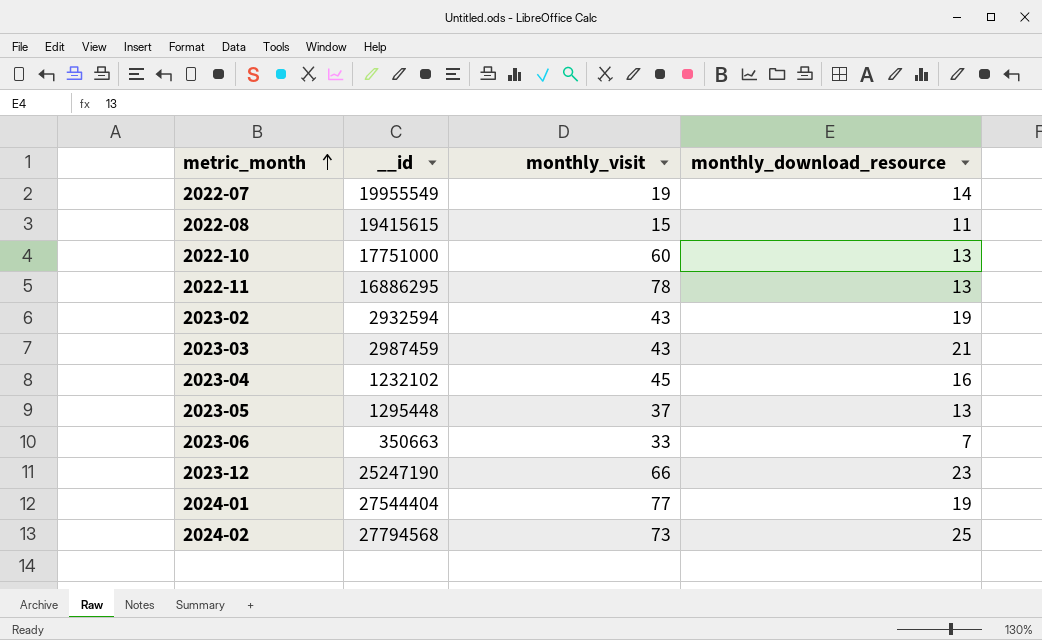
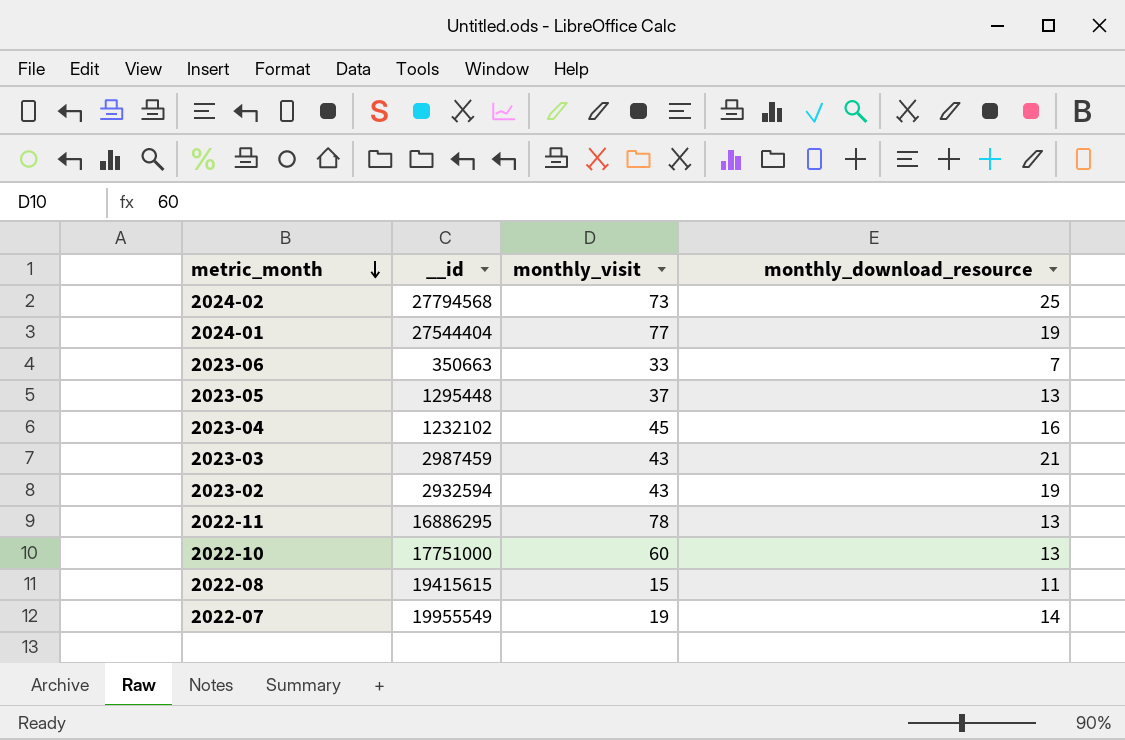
row order: metric_month ascending -> metric_month descending
row 2023-12: 25247190 | 66 | 23 -> none

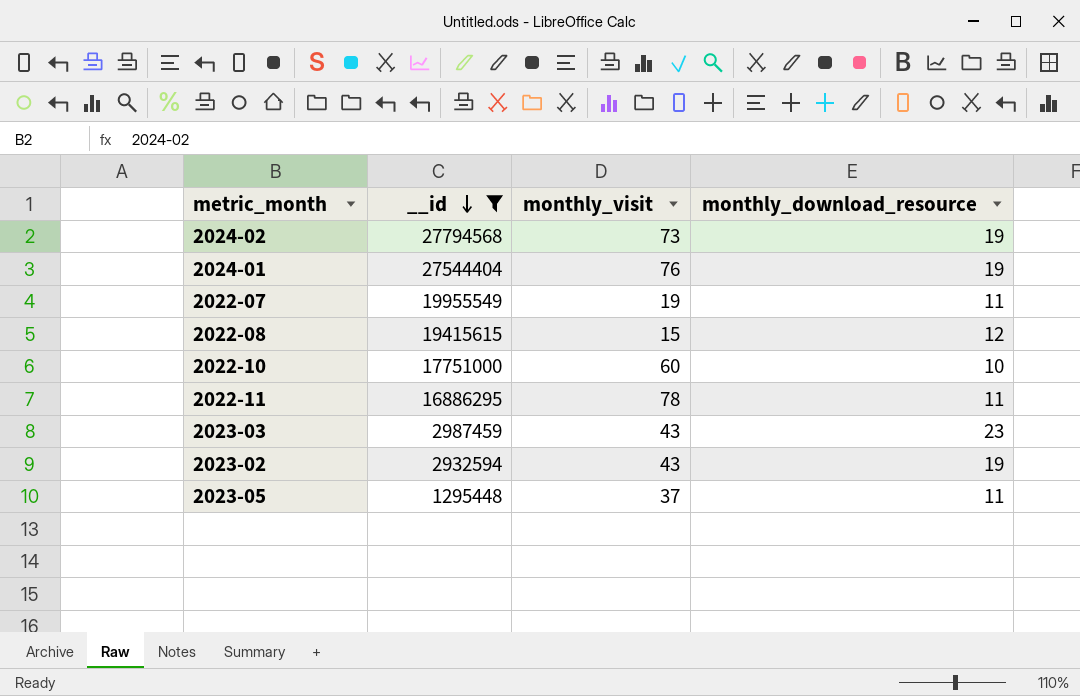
filter: none -> __id >= 1295448
row order: metric_month descending -> __id descending
2024-02 | monthly_download_resource: 25 -> 19
2024-01 | monthly_visit: 77 -> 76
2022-07 | monthly_download_resource: 14 -> 11
2022-08 | monthly_download_resource: 11 -> 12
2022-10 | monthly_download_resource: 13 -> 10
2022-11 | monthly_download_resource: 13 -> 11
2023-03 | monthly_download_resource: 21 -> 23
2023-05 | monthly_download_resource: 13 -> 11

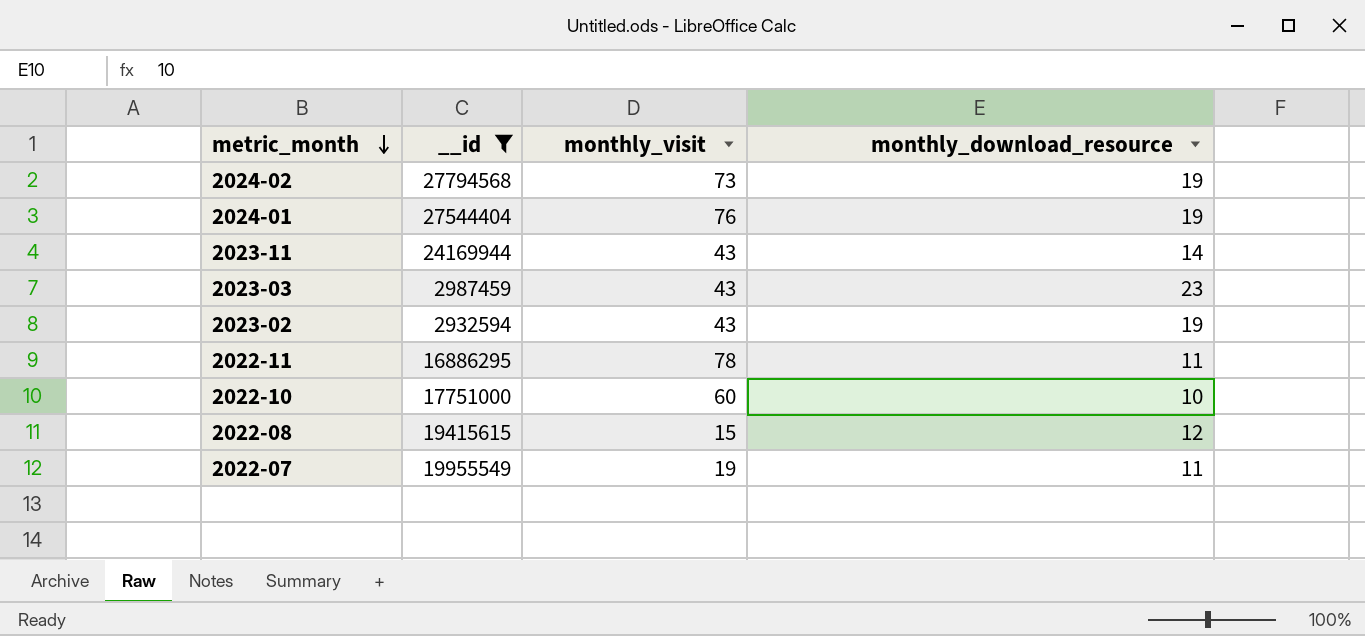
row order: __id descending -> metric_month descending
row 2023-05: 1295448 | 37 | 11 -> none
row 2023-11: none -> 24169944 | 43 | 14

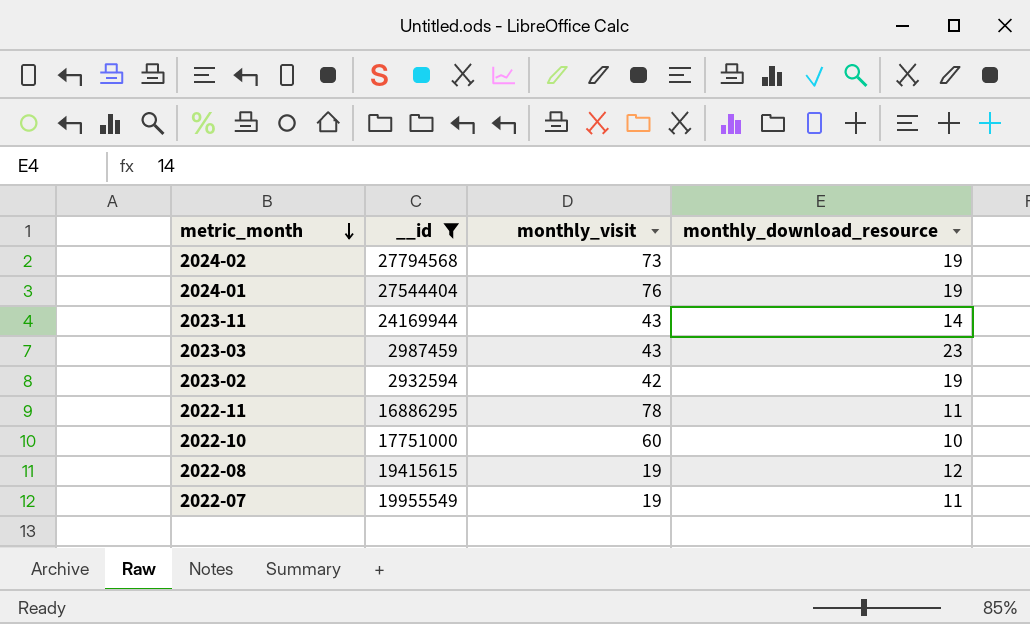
2023-02 | monthly_visit: 43 -> 42
2022-08 | monthly_visit: 15 -> 19

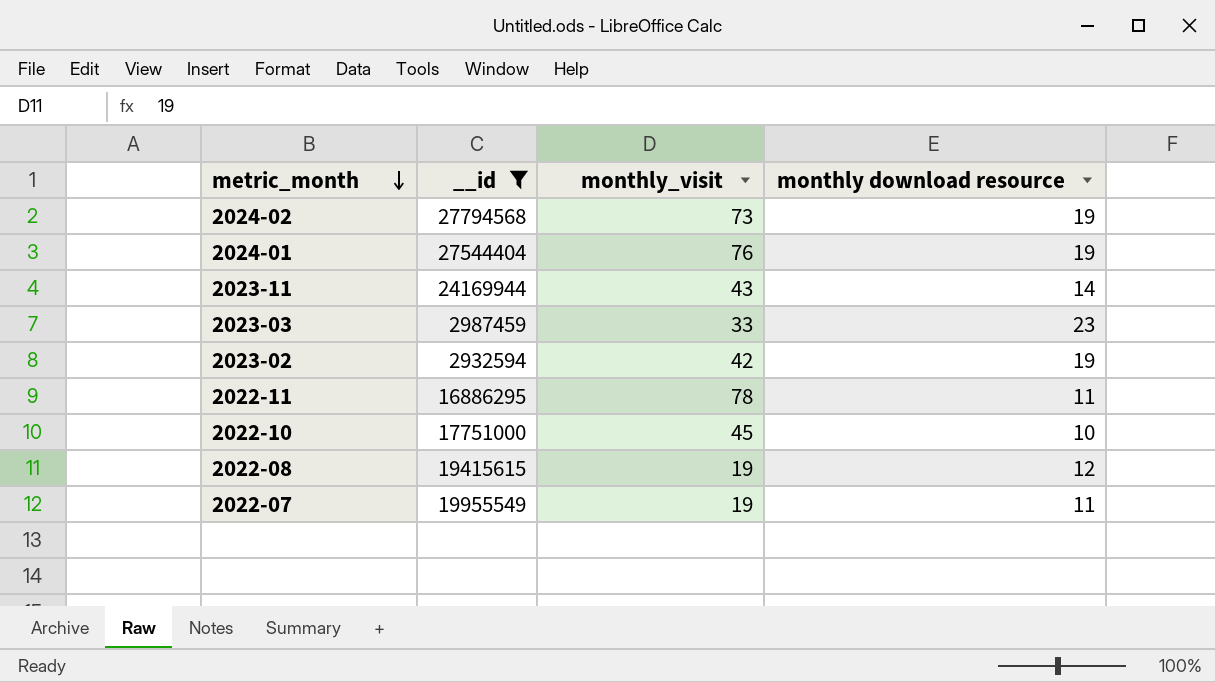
column name: monthly_download_resource -> monthly download resource
2023-03 | monthly_visit: 43 -> 33
2022-10 | monthly_visit: 60 -> 45

